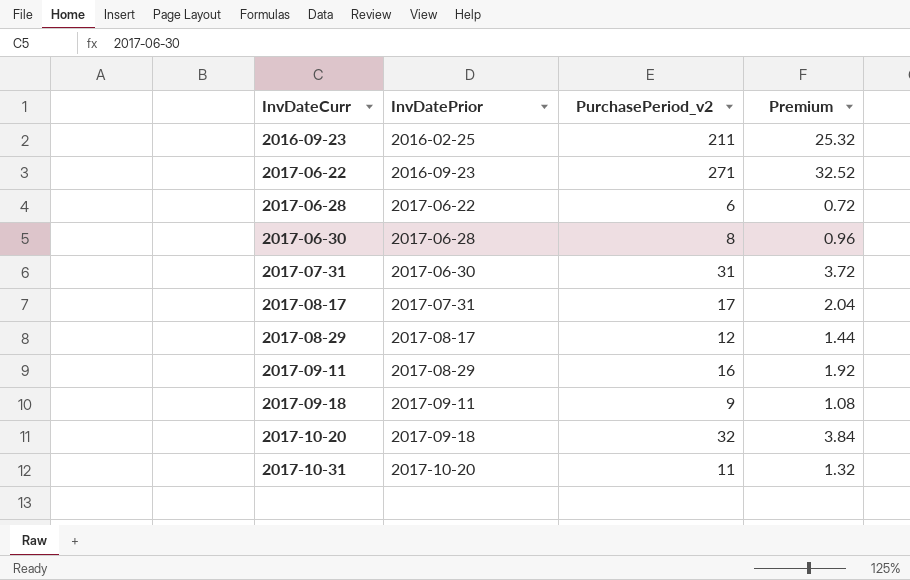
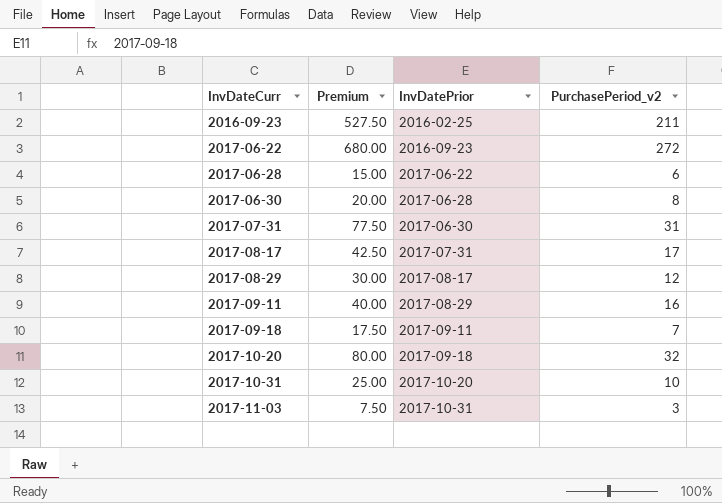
column Premium | formula: [PurchasePeriod_v2] * 0.12 -> [PurchasePeriod_v2] * 2.5
column Premium | position: 4 -> 2
2017-06-22 | PurchasePeriod_v2: 271 -> 272
2017-09-18 | PurchasePeriod_v2: 9 -> 7
2017-10-31 | PurchasePeriod_v2: 11 -> 10
row 2017-11-03: none -> 7.50 | 2017-10-31 | 3

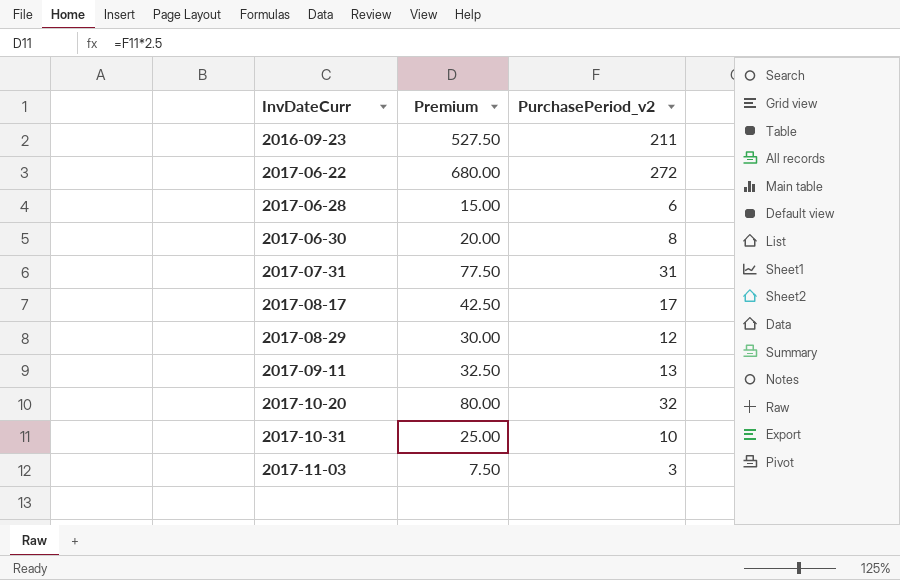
column InvDatePrior | position: 3 -> none
row 2017-09-18: 17.50 | 2017-09-11 | 7 -> none
2017-09-11 | Premium: 40.00 -> 32.50
2017-09-11 | PurchasePeriod_v2: 16 -> 13

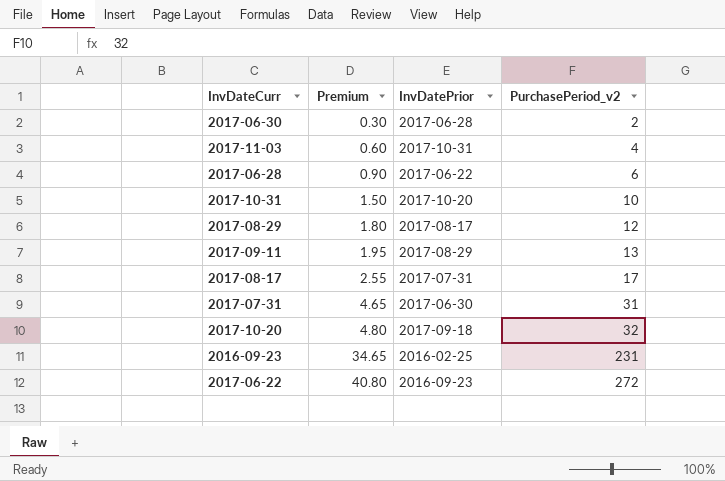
row order: InvDateCurr ascending -> Premium ascending
column Premium | formula: [PurchasePeriod_v2] * 2.5 -> [PurchasePeriod_v2] * 0.15
column InvDatePrior | position: none -> 3
2017-06-30 | PurchasePeriod_v2: 8 -> 2
2017-11-03 | PurchasePeriod_v2: 3 -> 4
2016-09-23 | PurchasePeriod_v2: 211 -> 231

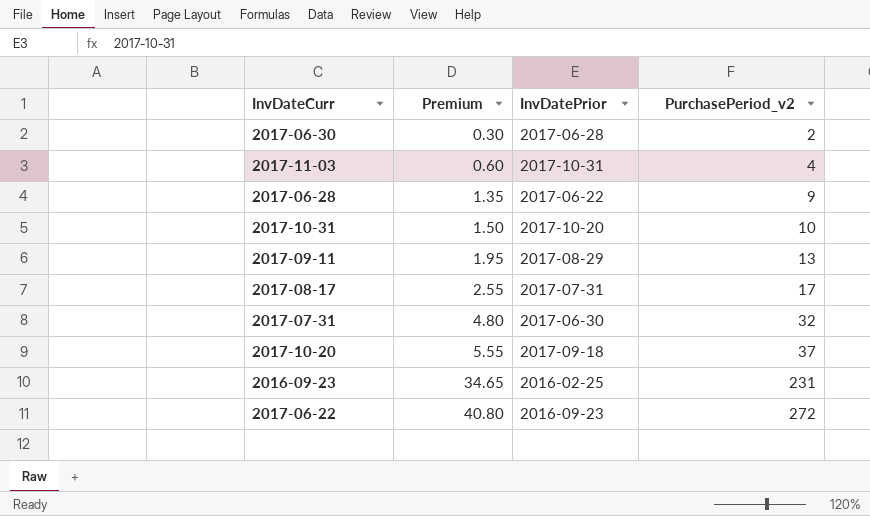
row 2017-08-29: 1.80 | 2017-08-17 | 12 -> none
2017-06-28 | Premium: 0.90 -> 1.35
2017-06-28 | PurchasePeriod_v2: 6 -> 9
2017-07-31 | Premium: 4.65 -> 4.80
2017-07-31 | PurchasePeriod_v2: 31 -> 32
2017-10-20 | Premium: 4.80 -> 5.55
2017-10-20 | PurchasePeriod_v2: 32 -> 37

